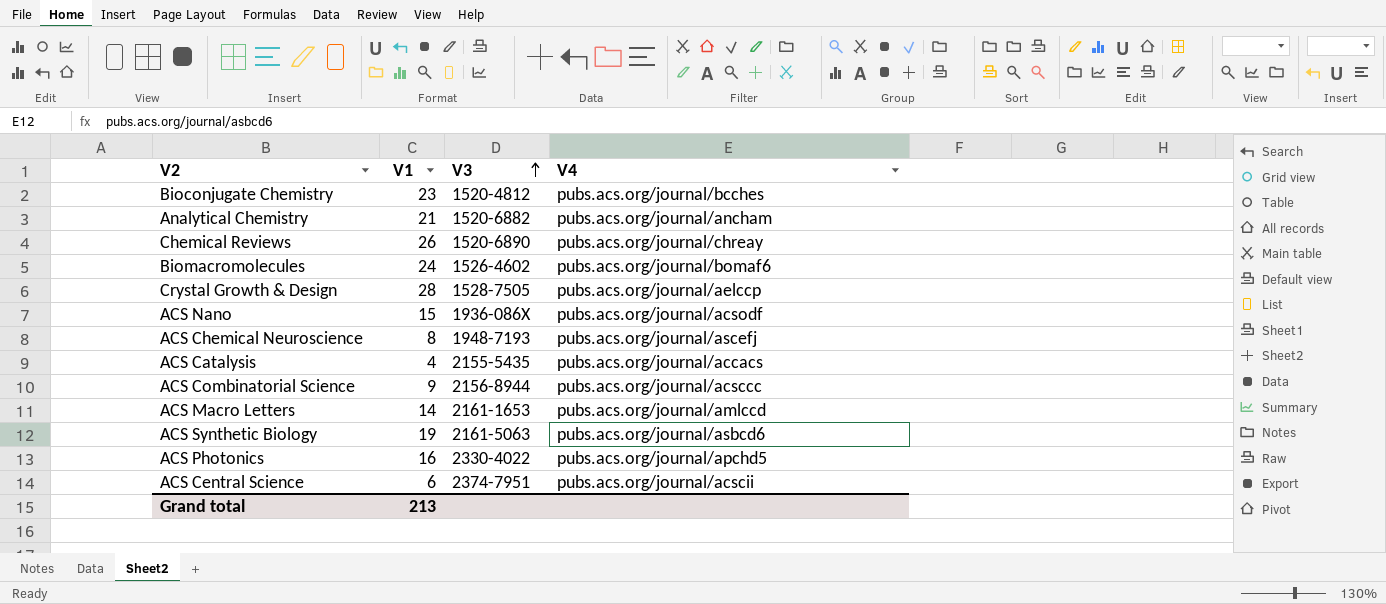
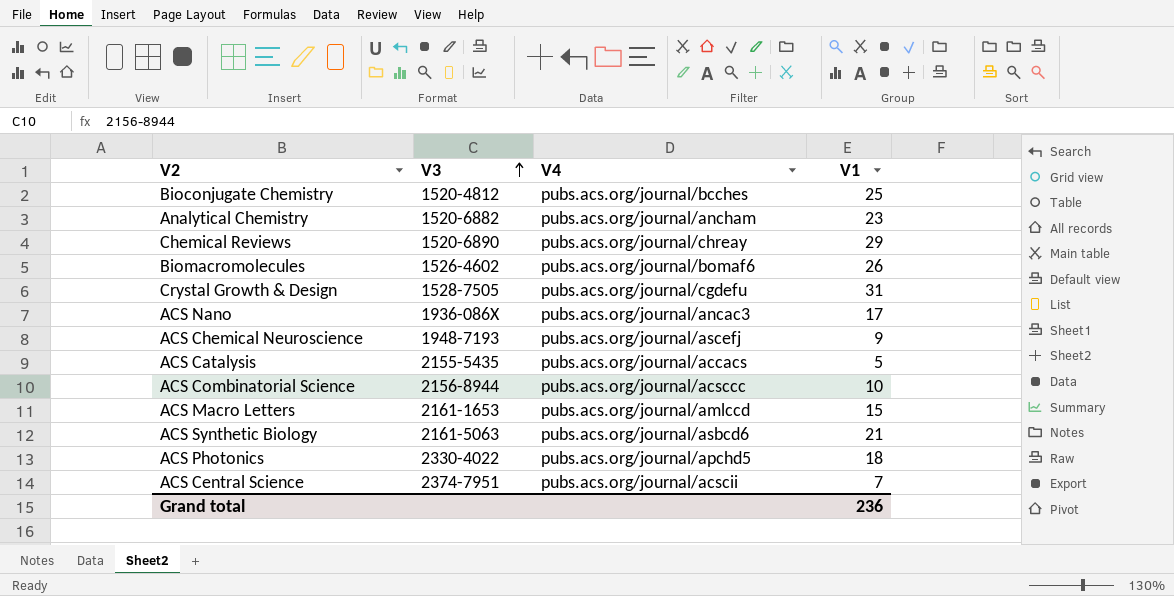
column V1 | position: 2 -> 4
Bioconjugate Chemistry | V1: 23 -> 25
Analytical Chemistry | V1: 21 -> 23
Chemical Reviews | V1: 26 -> 29
Biomacromolecules | V1: 24 -> 26
Crystal Growth & Design | V4: pubs.acs.org/journal/aelccp -> pubs.acs.org/journal/cgdefu
Crystal Growth & Design | V1: 28 -> 31
ACS Nano | V4: pubs.acs.org/journal/acsodf -> pubs.acs.org/journal/ancac3
ACS Nano | V1: 15 -> 17
ACS Chemical Neuroscience | V1: 8 -> 9
ACS Catalysis | V1: 4 -> 5
ACS Combinatorial Science | V1: 9 -> 10
ACS Macro Letters | V1: 14 -> 15
ACS Synthetic Biology | V1: 19 -> 21
ACS Photonics | V1: 16 -> 18
ACS Central Science | V1: 6 -> 7
Grand total | V1: 213 -> 236

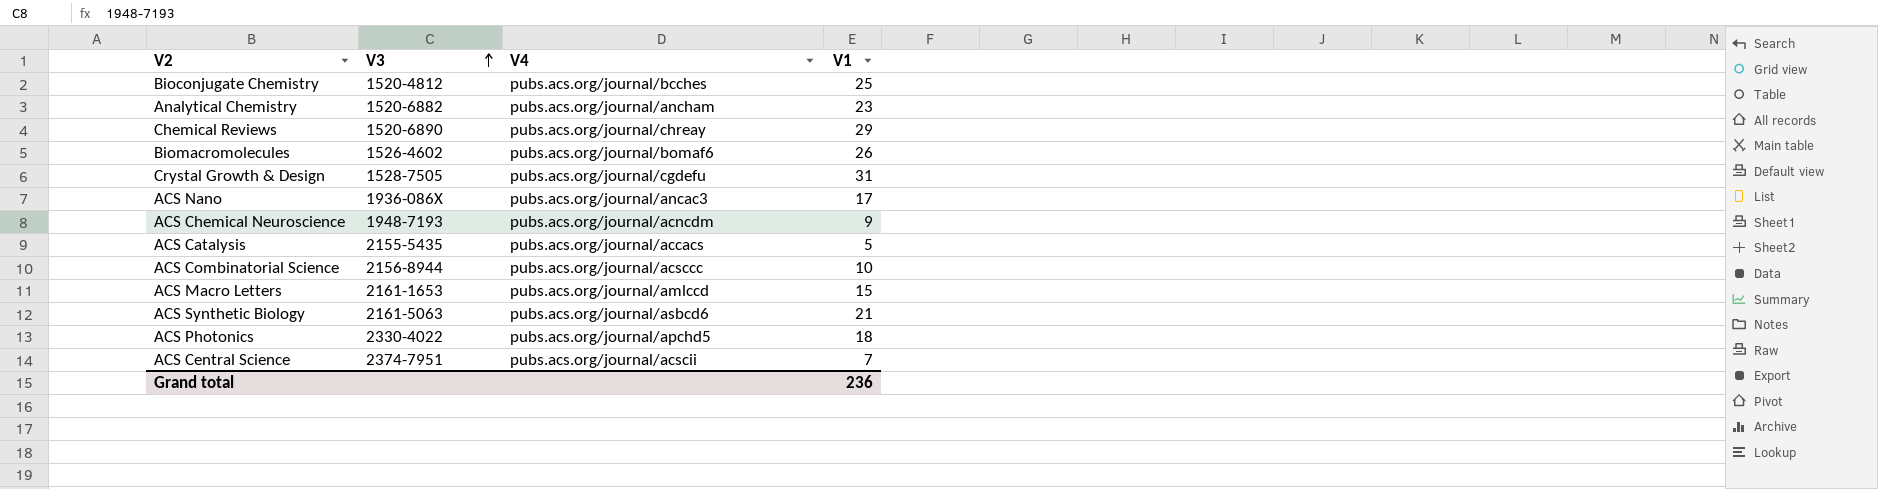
ACS Chemical Neuroscience | V4: pubs.acs.org/journal/ascefj -> pubs.acs.org/journal/acncdm

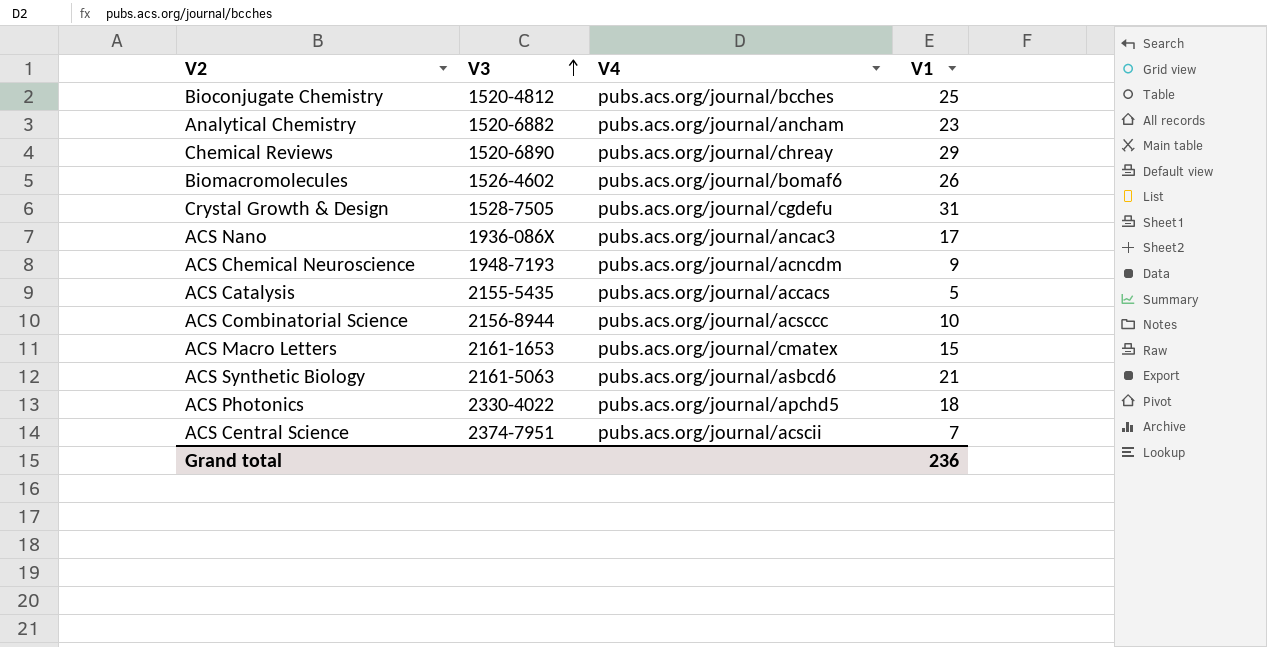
ACS Macro Letters | V4: pubs.acs.org/journal/amlccd -> pubs.acs.org/journal/cmatex

